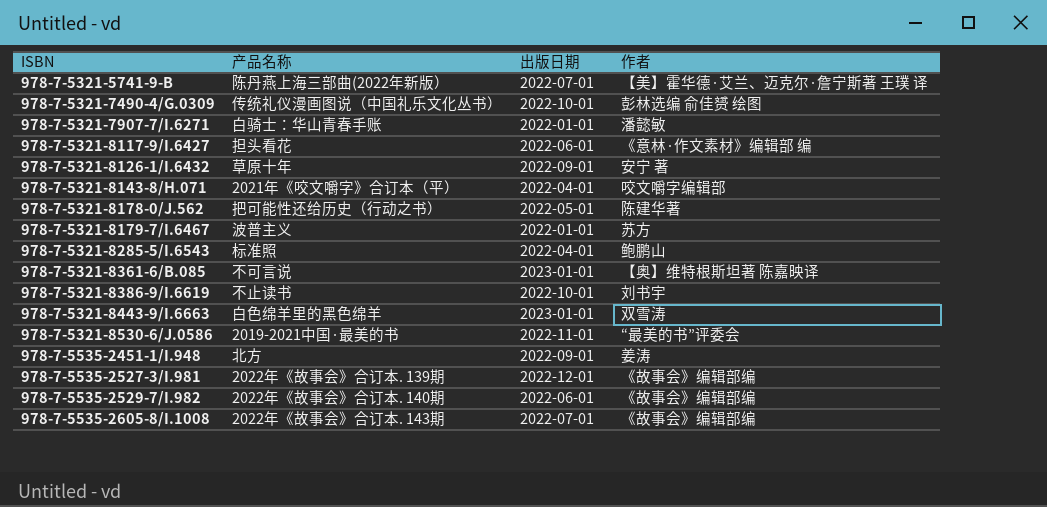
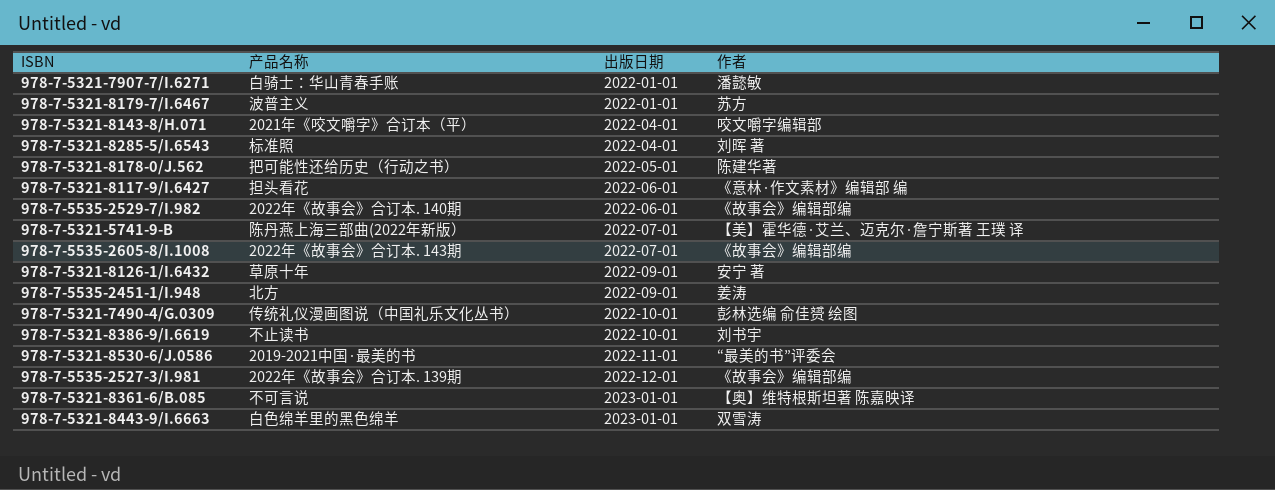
row order: ISBN ascending -> 出版日期 ascending
978-7-5321-8285-5/I.6543 | 作者: 鲍鹏山 -> 刘晖 著

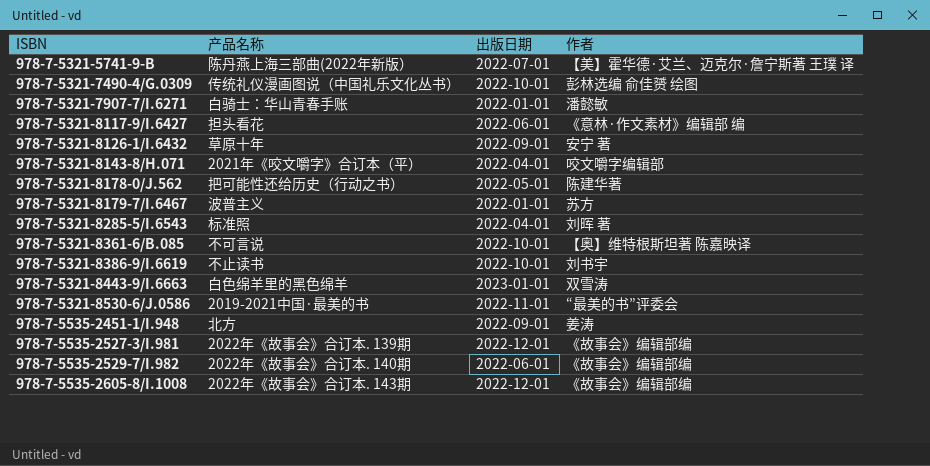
row order: 出版日期 ascending -> ISBN ascending
978-7-5321-8361-6/B.085 | 出版日期: 2023-01-01 -> 2022-10-01
978-7-5535-2605-8/I.1008 | 出版日期: 2022-07-01 -> 2022-12-01

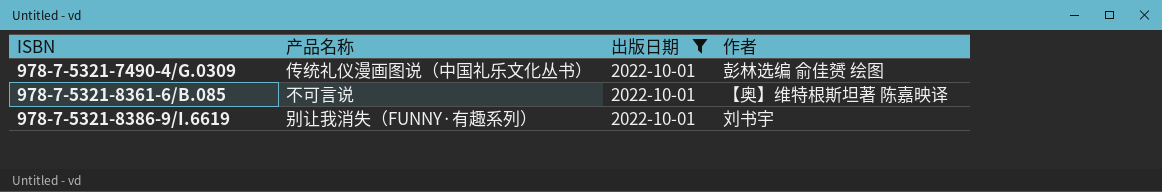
filter: none -> 出版日期 = 2022-10-01
978-7-5321-8386-9/I.6619 | 产品名称: 不止读书 -> 别让我消失（FUNNY·有趣系列）

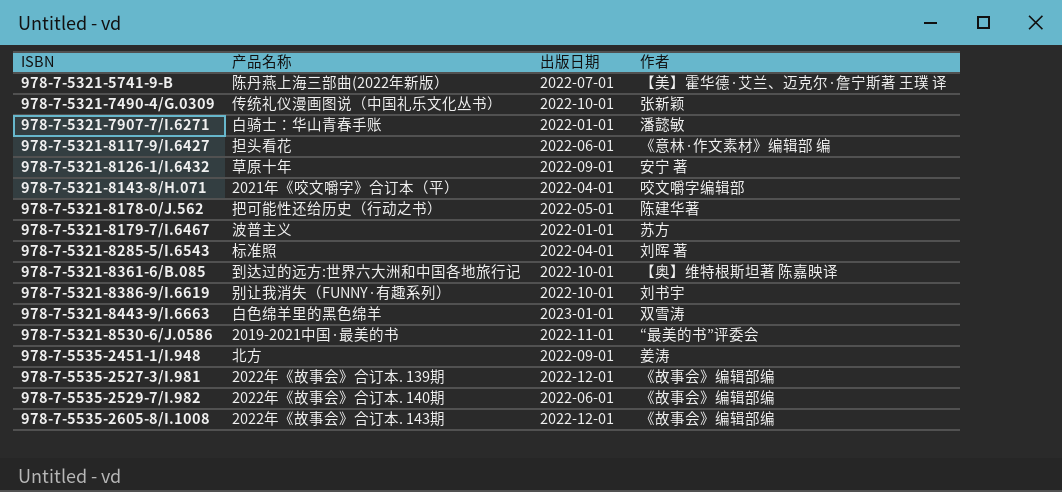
filter: 出版日期 = 2022-10-01 -> none
978-7-5321-7490-4/G.0309 | 作者: 彭林选编 俞佳赟 绘图 -> 张新颖
978-7-5321-8361-6/B.085 | 产品名称: 不可言说 -> 到达过的远方:世界六大洲和中国各地旅行记

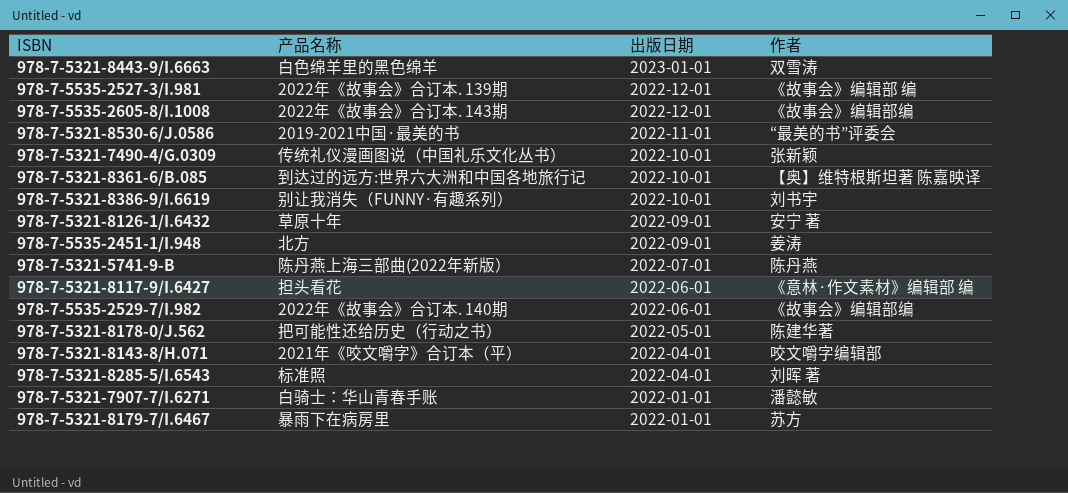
row order: ISBN ascending -> 出版日期 descending
978-7-5535-2527-3/I.981 | 作者: 《故事会》编辑部编 -> 《故事会》编辑部 编
978-7-5321-5741-9-B | 作者: 【美】霍华德·艾兰、迈克尔·詹宁斯著 王璞 译 -> 陈丹燕
978-7-5321-8179-7/I.6467 | 产品名称: 波普主义 -> 暴雨下在病房里

